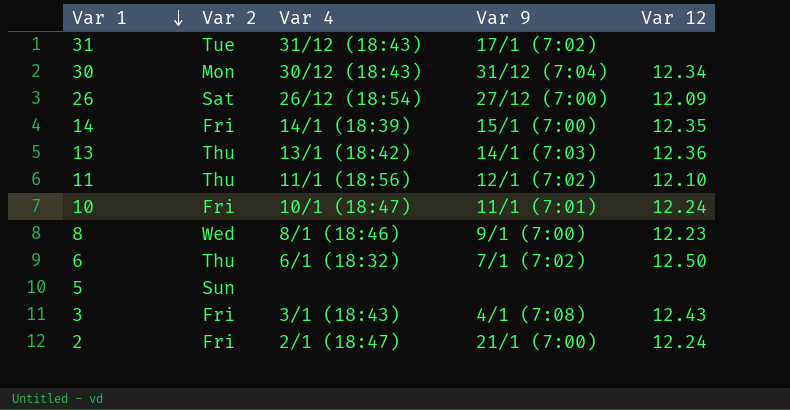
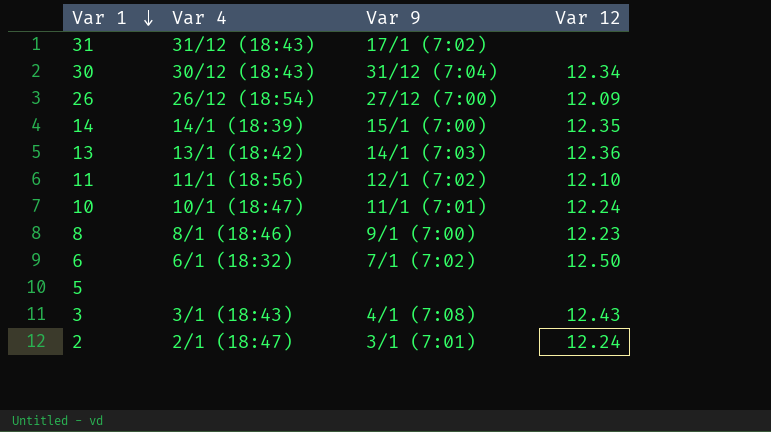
column Var 2 | position: 2 -> none
2 | Var 9: 21/1 (7:00) -> 3/1 (7:01)

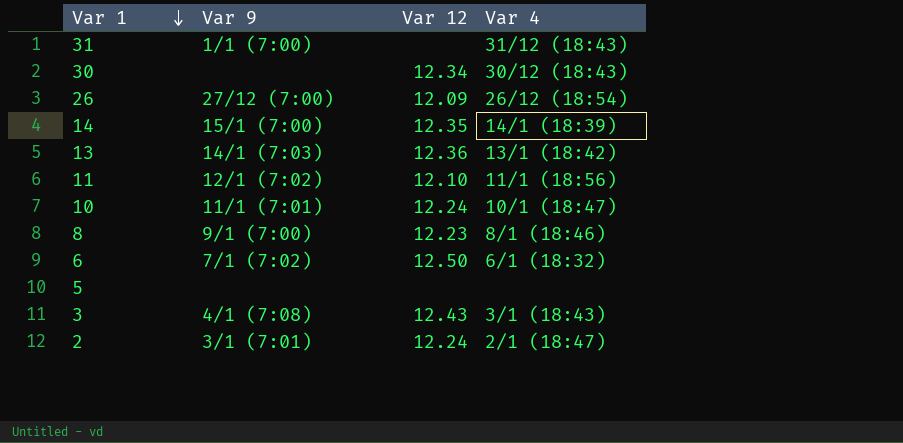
column Var 4 | position: 2 -> 4
31 | Var 9: 17/1 (7:02) -> 1/1 (7:00)
30 | Var 9: 31/12 (7:04) -> none

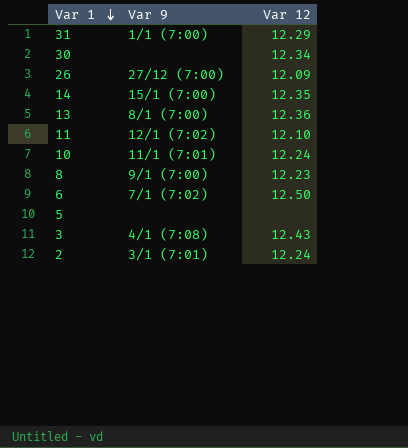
column Var 4 | position: 4 -> none
31 | Var 12: none -> 12.29
13 | Var 9: 14/1 (7:03) -> 8/1 (7:00)

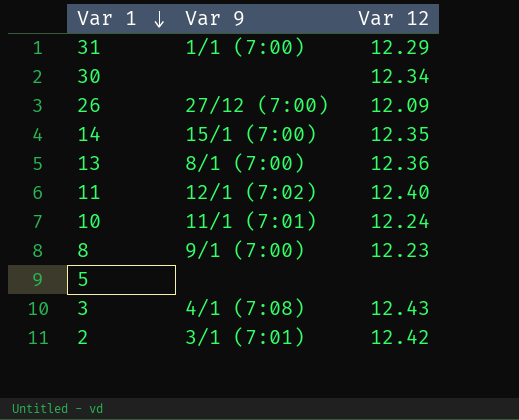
row 6: 7/1 (7:02) | 12.50 -> none
11 | Var 12: 12.10 -> 12.40
2 | Var 12: 12.24 -> 12.42

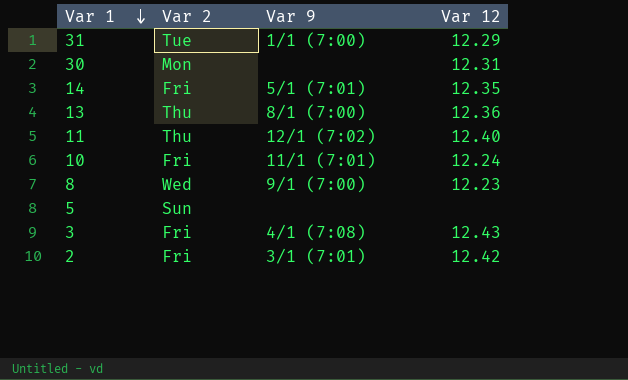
column Var 2 | position: none -> 2
row 26: 27/12 (7:00) | 12.09 -> none
30 | Var 12: 12.34 -> 12.31
14 | Var 9: 15/1 (7:00) -> 5/1 (7:01)

